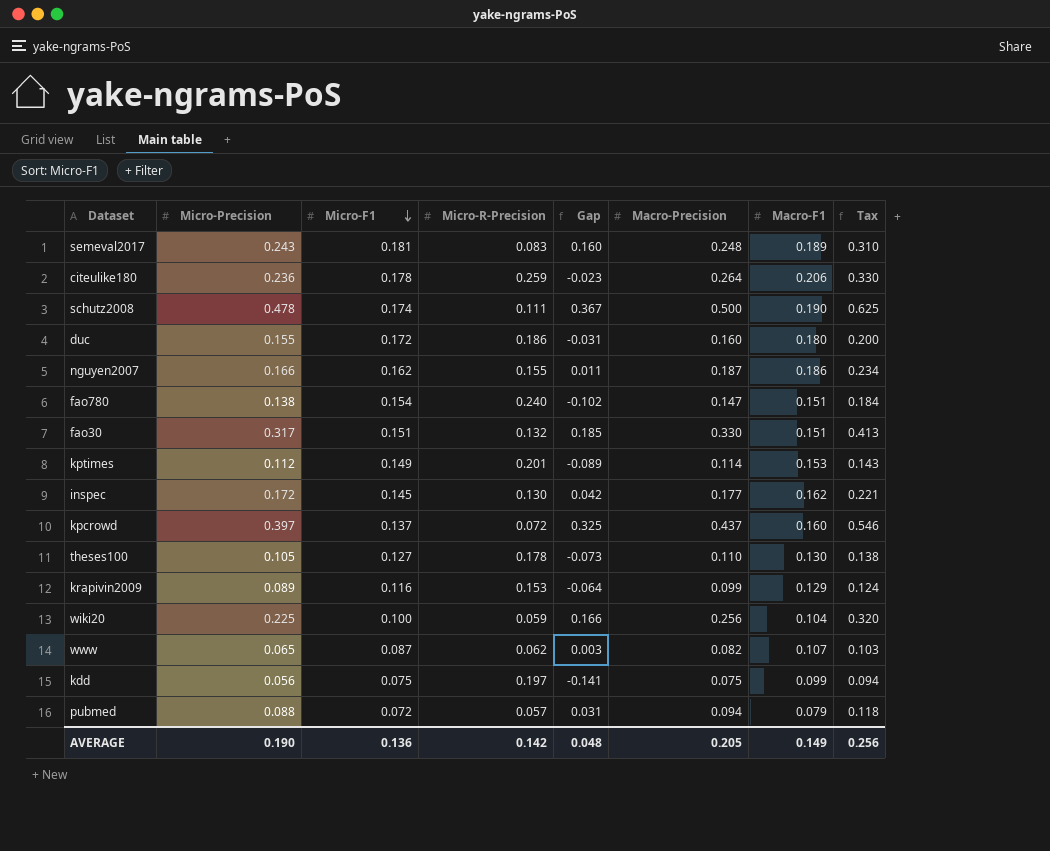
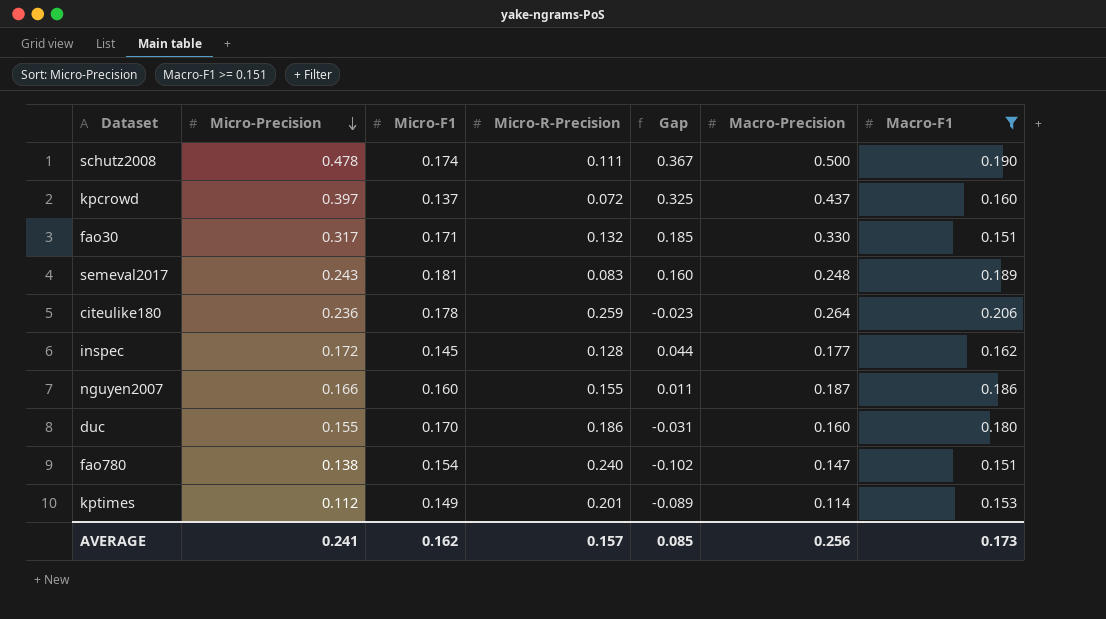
filter: none -> Macro-F1 >= 0.151
row order: Micro-F1 descending -> Micro-Precision descending
column Tax | formula: [Macro-Precision] * 1.25 -> none
fao30 | Micro-F1: 0.151 -> 0.171
inspec | Micro-R-Precision: 0.130 -> 0.128
inspec | Gap: 0.042 -> 0.044
nguyen2007 | Micro-F1: 0.162 -> 0.160
duc | Micro-F1: 0.172 -> 0.170
AVERAGE | Micro-Precision: 0.190 -> 0.241
AVERAGE | Micro-F1: 0.136 -> 0.162
AVERAGE | Micro-R-Precision: 0.142 -> 0.157
AVERAGE | Gap: 0.048 -> 0.085
AVERAGE | Macro-Precision: 0.205 -> 0.256
AVERAGE | Macro-F1: 0.149 -> 0.173

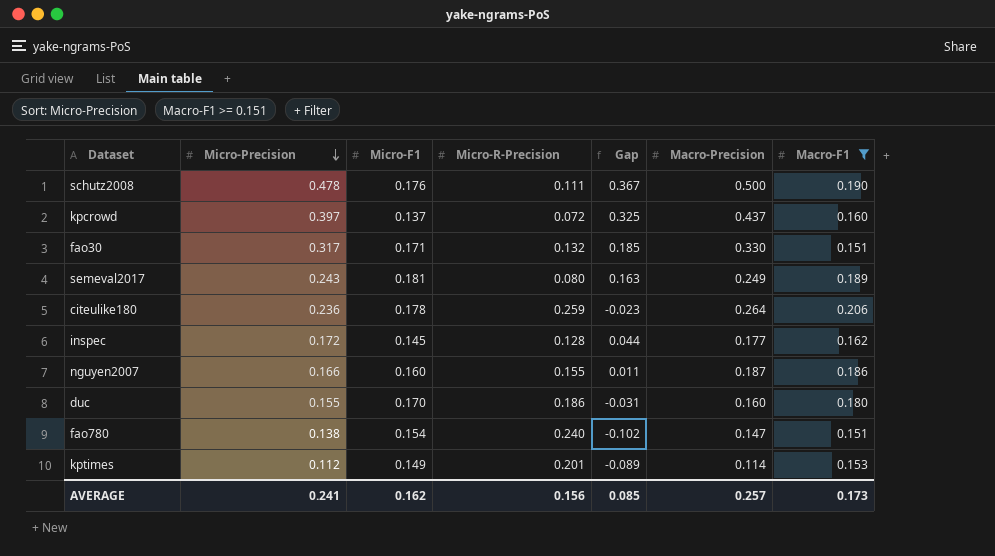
schutz2008 | Micro-F1: 0.174 -> 0.176
semeval2017 | Micro-R-Precision: 0.083 -> 0.080
semeval2017 | Gap: 0.160 -> 0.163
semeval2017 | Macro-Precision: 0.248 -> 0.249
AVERAGE | Micro-R-Precision: 0.157 -> 0.156
AVERAGE | Macro-Precision: 0.256 -> 0.257

